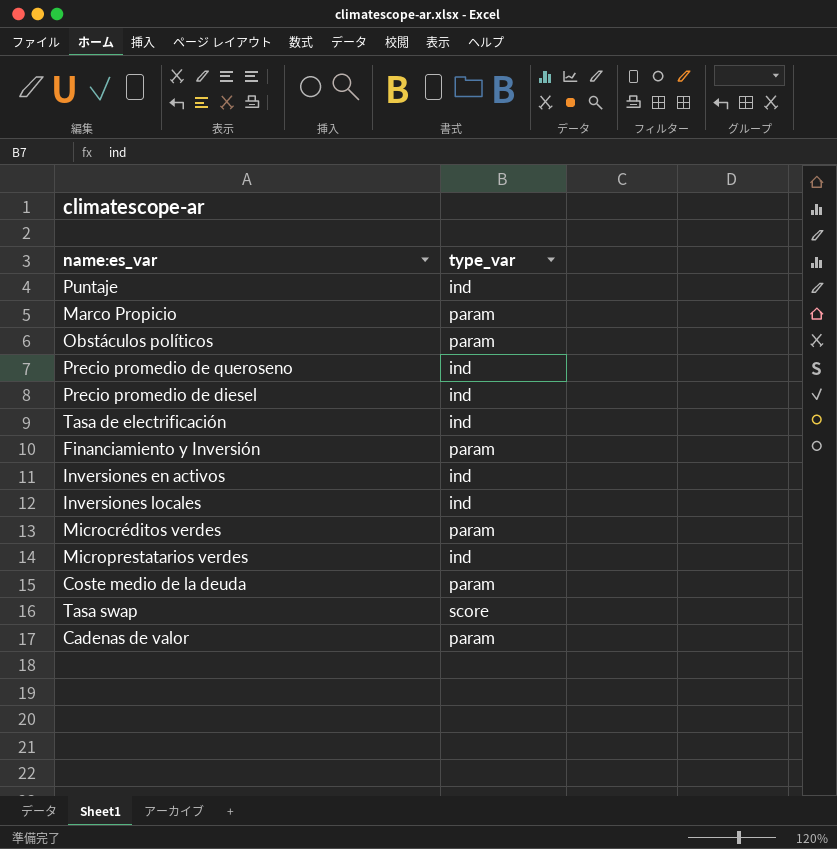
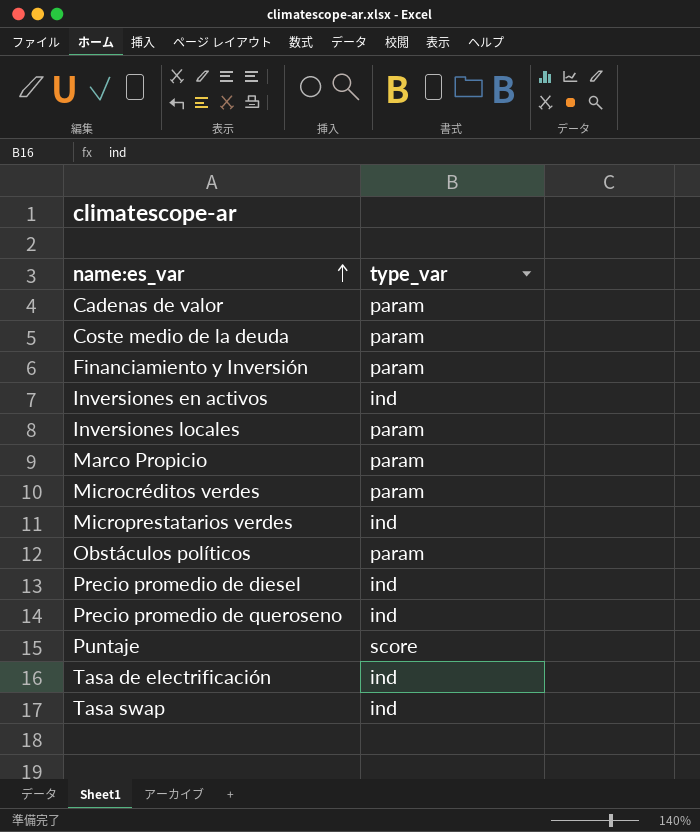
row order: none -> name:es_var ascending
Inversiones locales | type_var: ind -> param
Puntaje | type_var: ind -> score
Tasa swap | type_var: score -> ind

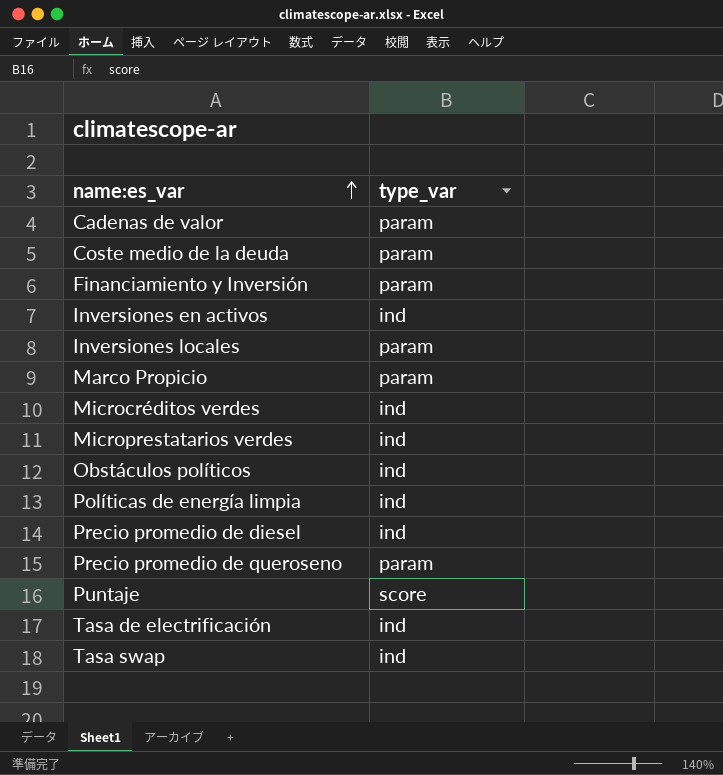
Microcréditos verdes | type_var: param -> ind
Obstáculos políticos | type_var: param -> ind
row Políticas de energía limpia: none -> ind
Precio promedio de queroseno | type_var: ind -> param

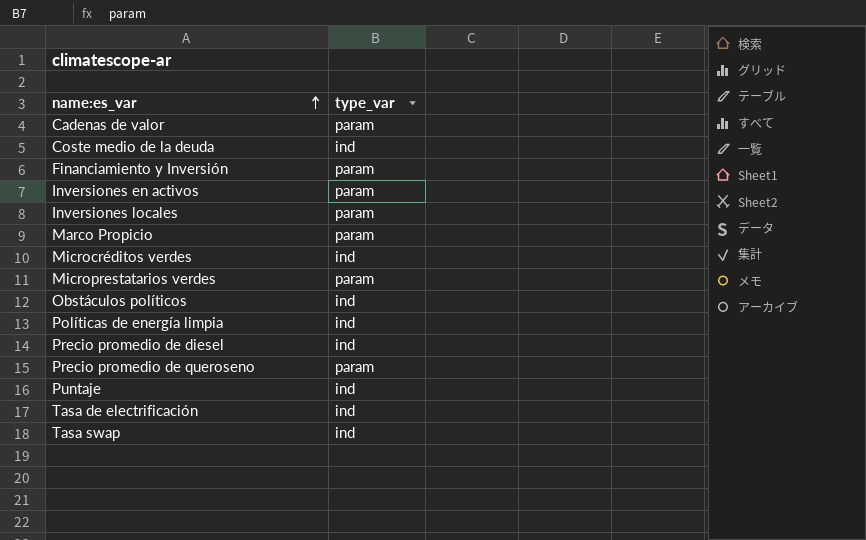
Coste medio de la deuda | type_var: param -> ind
Inversiones en activos | type_var: ind -> param
Microprestatarios verdes | type_var: ind -> param
Puntaje | type_var: score -> ind

